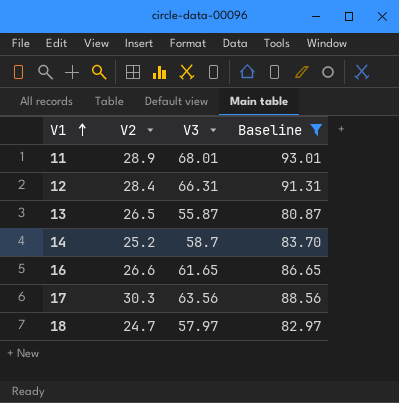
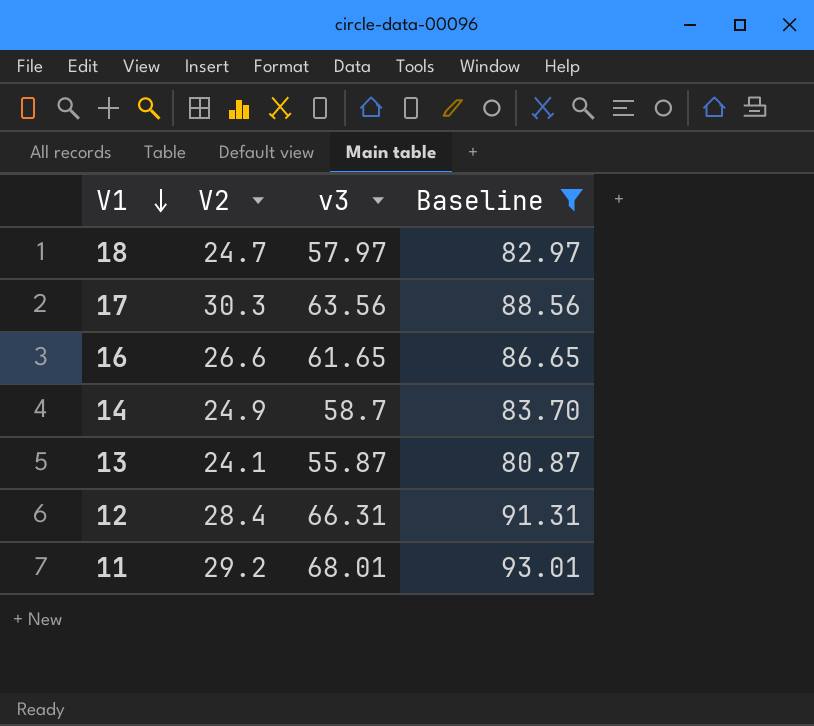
row order: V1 ascending -> V1 descending
column name: V3 -> v3
14 | V2: 25.2 -> 24.9
13 | V2: 26.5 -> 24.1
11 | V2: 28.9 -> 29.2

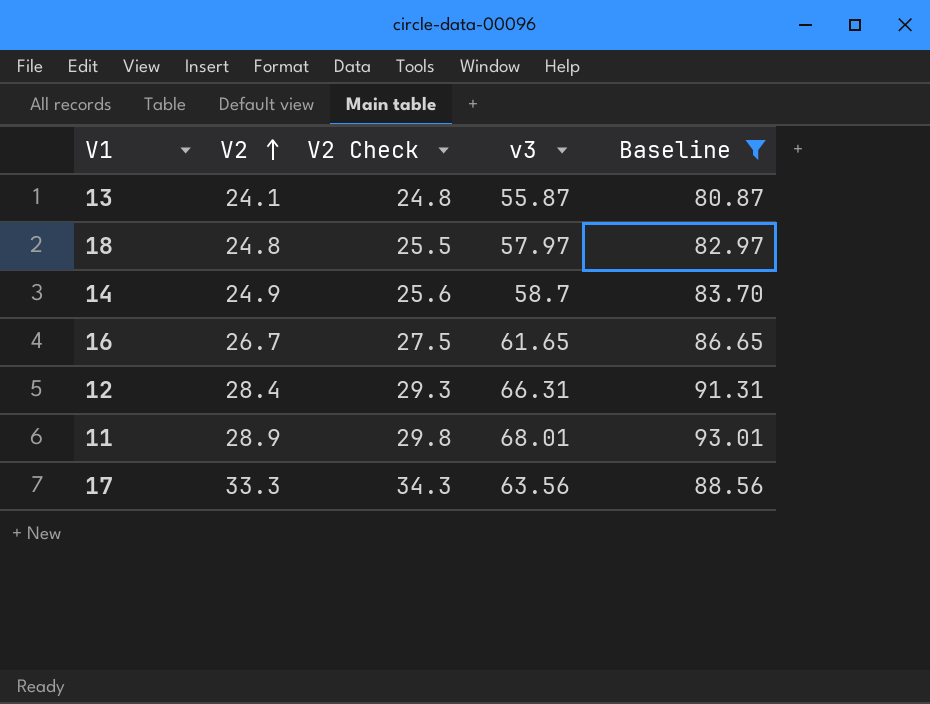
row order: V1 descending -> V2 ascending
column V2 Check | formula: none -> [V2] * 1.03
18 | V2: 24.7 -> 24.8
16 | V2: 26.6 -> 26.7
11 | V2: 29.2 -> 28.9
17 | V2: 30.3 -> 33.3

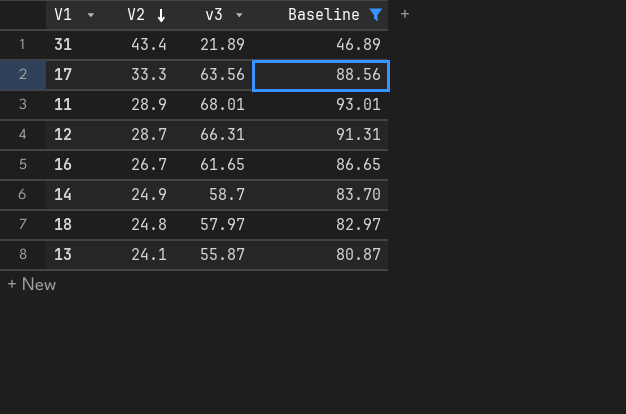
row order: V2 ascending -> V2 descending
column V2 Check | formula: [V2] * 1.03 -> none
row 31: none -> 43.4 | 21.89 | 46.89
12 | V2: 28.4 -> 28.7

